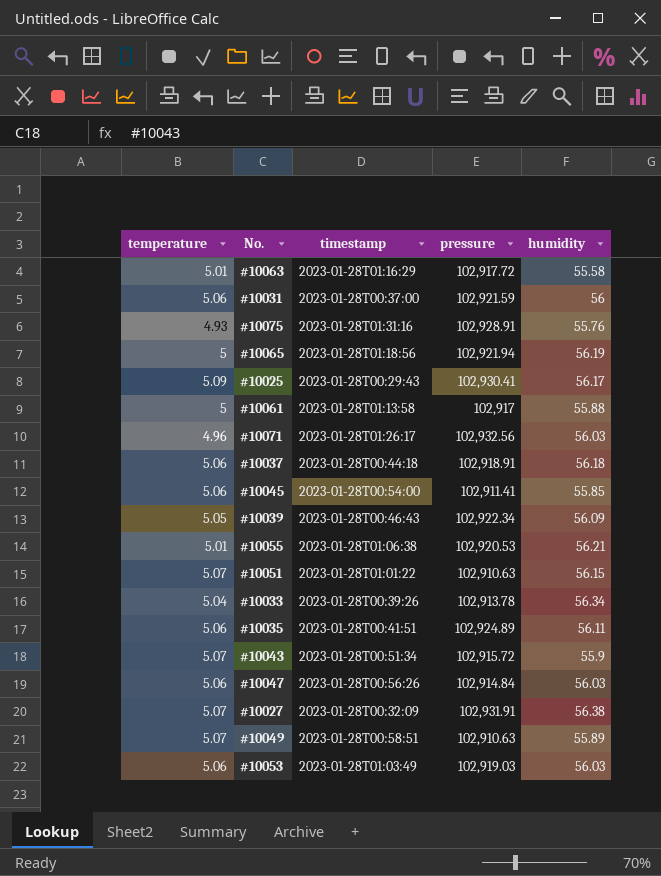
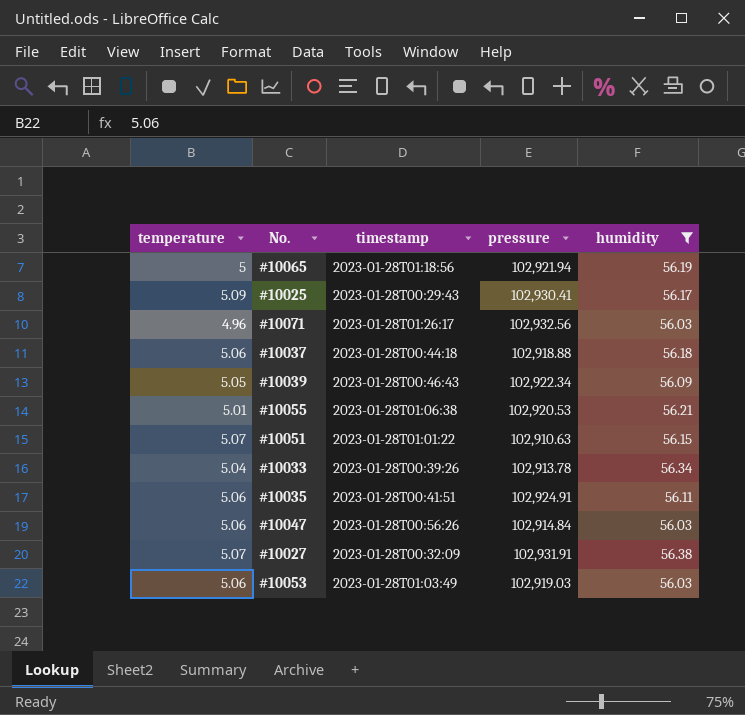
filter: none -> humidity >= 56.03
#10037 | pressure: 102,918.91 -> 102,918.88
#10035 | pressure: 102,924.89 -> 102,924.91

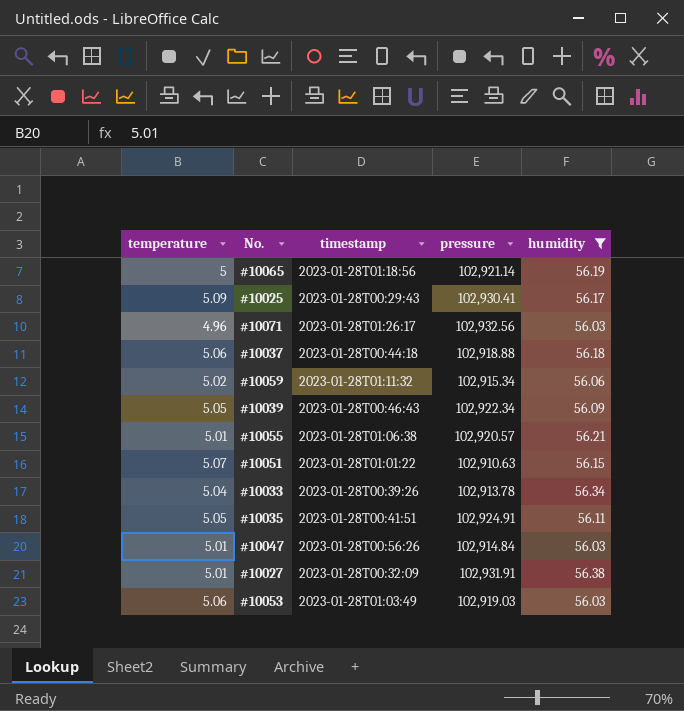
#10065 | pressure: 102,921.94 -> 102,921.14
row #10059: none -> 5.02 | 2023-01-28T01:11:32 | 102,915.34 | 56.06
#10055 | pressure: 102,920.53 -> 102,920.57
#10035 | temperature: 5.06 -> 5.05
#10047 | temperature: 5.06 -> 5.01
#10027 | temperature: 5.07 -> 5.01

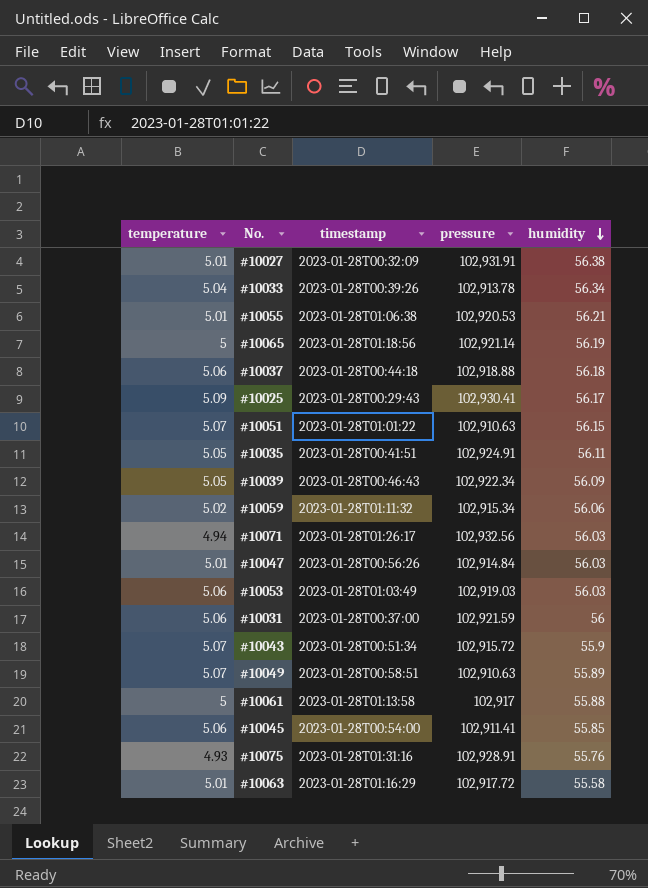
filter: humidity >= 56.03 -> none
row order: none -> humidity descending
#10055 | pressure: 102,920.57 -> 102,920.53
#10071 | temperature: 4.96 -> 4.94

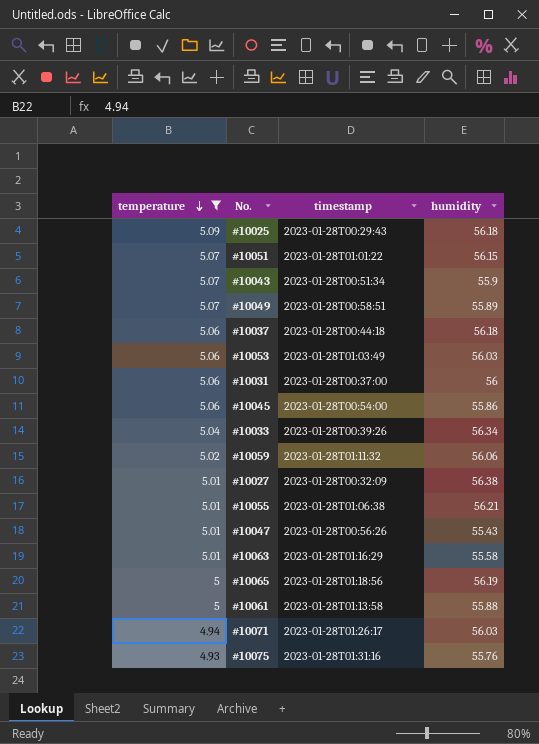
filter: none -> temperature != 5.05
row order: humidity descending -> temperature descending
column pressure | position: 4 -> none
#10025 | humidity: 56.17 -> 56.18
#10045 | humidity: 55.85 -> 55.86
#10047 | humidity: 56.03 -> 55.43

